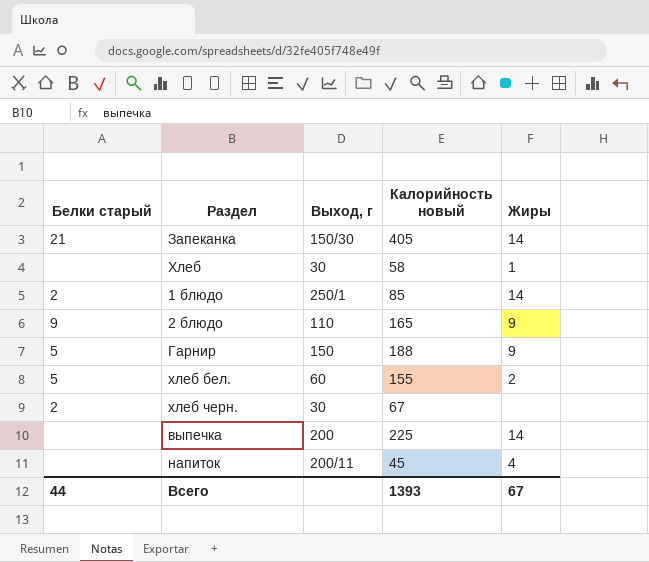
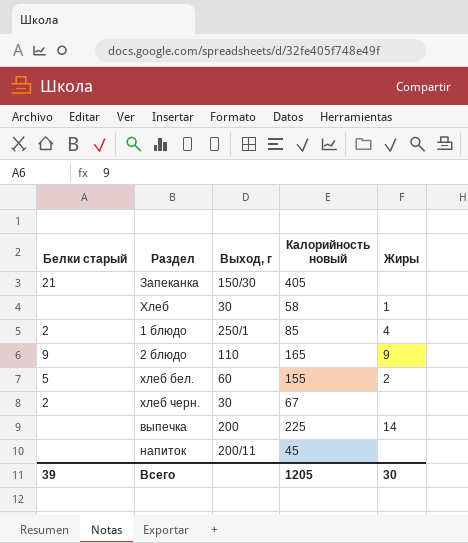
row Гарнир: 5 | 150 | 188 | 9 -> none
Запеканка | Жиры: 14 -> none
1 блюдо | Жиры: 14 -> 4
напиток | Жиры: 4 -> none
Всего | Белки старый: 44 -> 39
Всего | Калорийность новый: 1393 -> 1205
Всего | Жиры: 67 -> 30

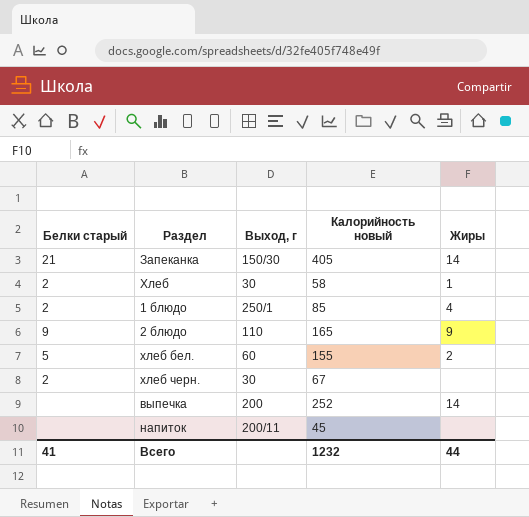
Запеканка | Жиры: none -> 14
Хлеб | Белки старый: none -> 2
выпечка | Калорийность новый: 225 -> 252
Всего | Белки старый: 39 -> 41
Всего | Калорийность новый: 1205 -> 1232
Всего | Жиры: 30 -> 44

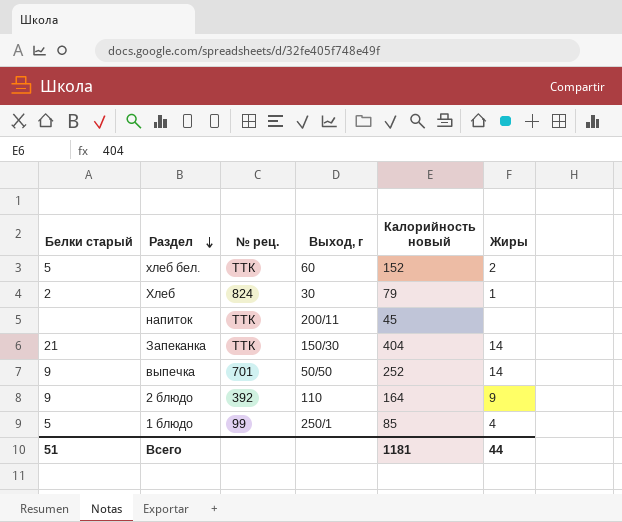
row order: none -> Раздел descending
column № рец. | position: none -> 3
row хлеб черн.: 2 | 30 | 67 | none -> none
хлеб бел. | Калорийность новый: 155 -> 152
Хлеб | Калорийность новый: 58 -> 79
Запеканка | Калорийность новый: 405 -> 404
выпечка | Белки старый: none -> 9
выпечка | Выход, г: 200 -> 50/50
2 блюдо | Калорийность новый: 165 -> 164
1 блюдо | Белки старый: 2 -> 5
Всего | Белки старый: 41 -> 51
Всего | Калорийность новый: 1232 -> 1181

